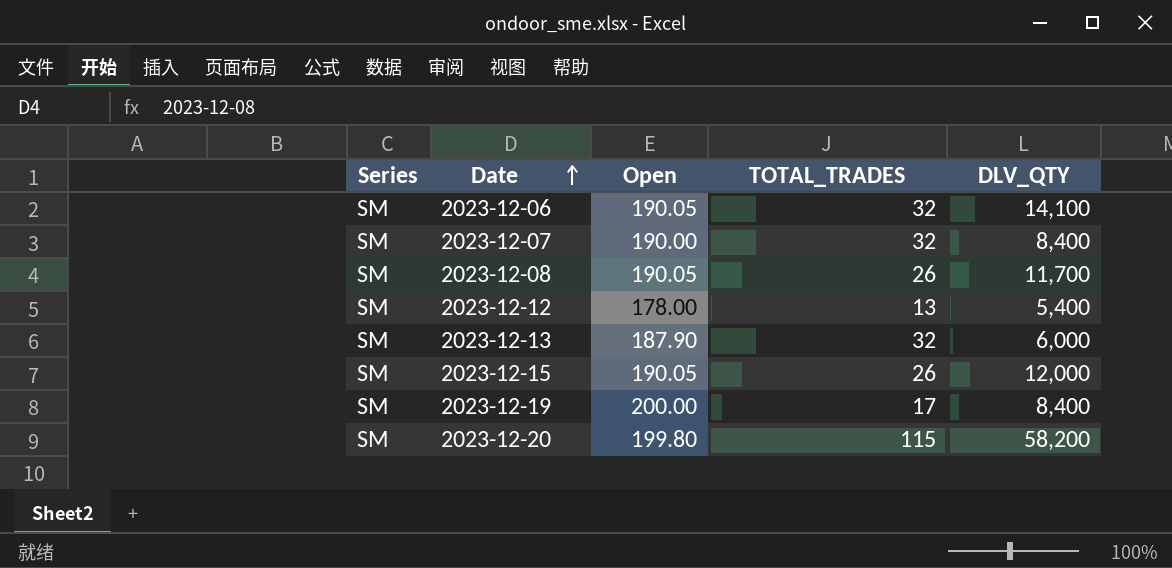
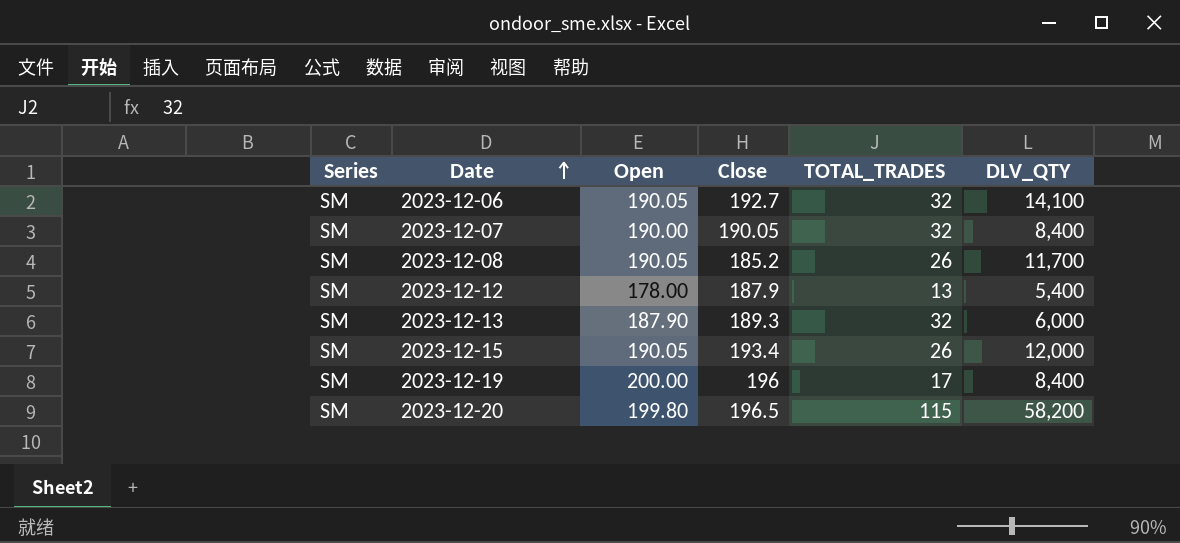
column Close | position: none -> 4

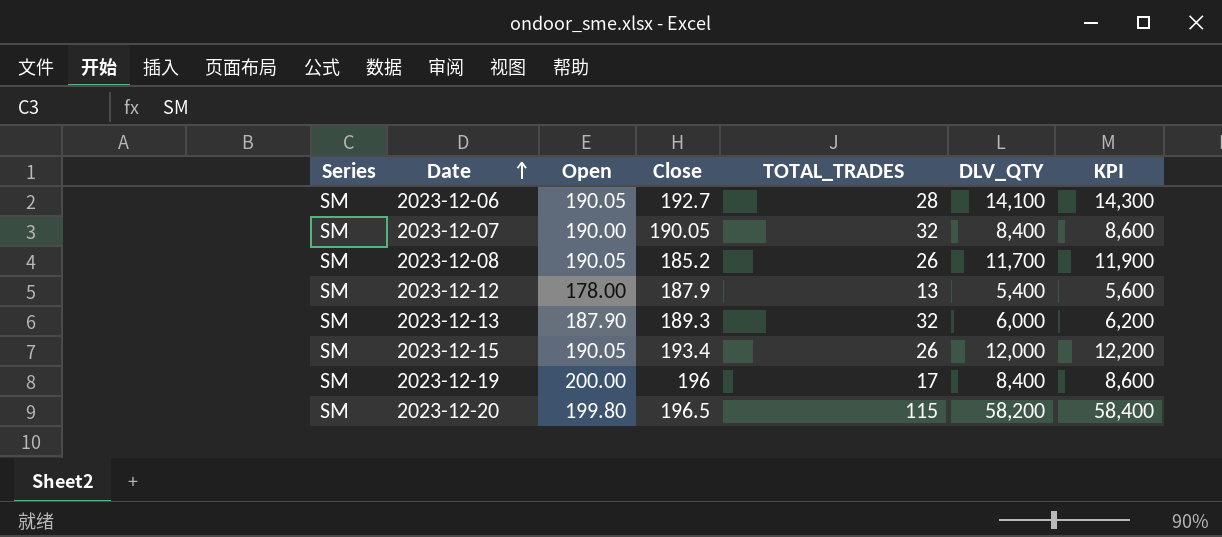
column KPI | formula: none -> [DLV_QTY] + 200
2023-12-06 | TOTAL_TRADES: 32 -> 28

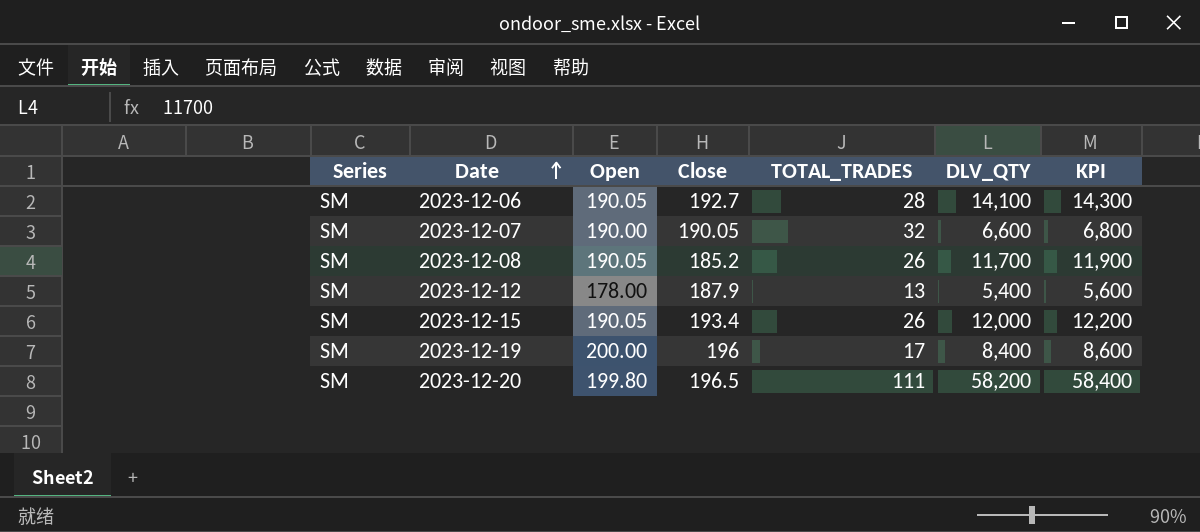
row 2023-12-13: SM | 187.90 | 189.3 | 32 | 6,000 | 6,200 -> none
2023-12-07 | DLV_QTY: 8,400 -> 6,600
2023-12-07 | KPI: 8,600 -> 6,800
2023-12-20 | TOTAL_TRADES: 115 -> 111

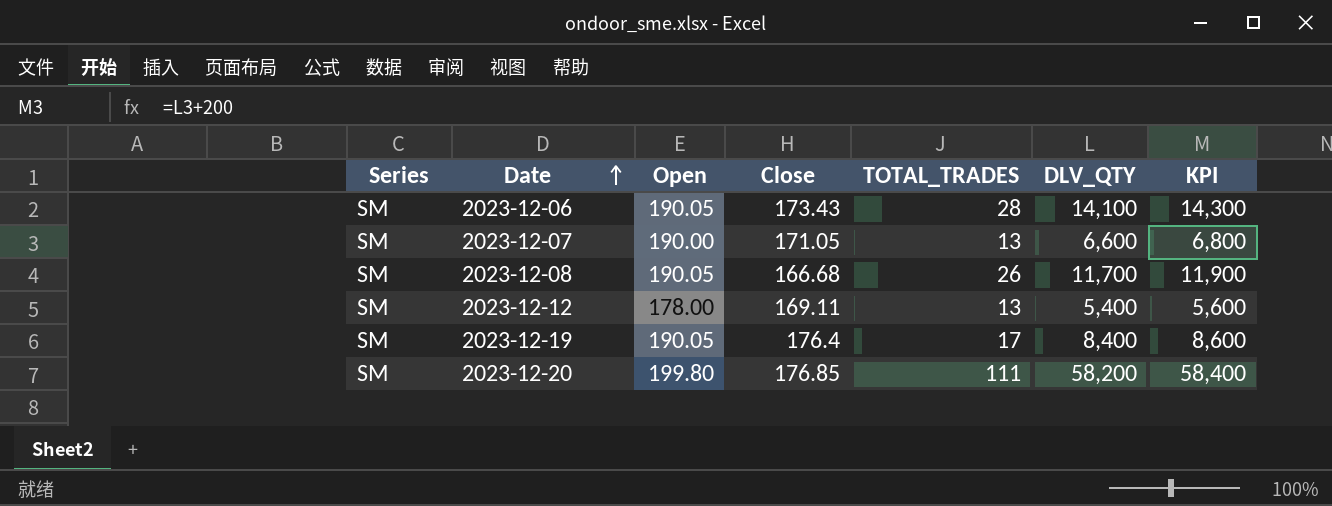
row 2023-12-15: SM | 190.05 | 193.4 | 26 | 12,000 | 12,200 -> none
2023-12-06 | Close: 192.7 -> 173.43
2023-12-07 | Close: 190.05 -> 171.05
2023-12-07 | TOTAL_TRADES: 32 -> 13
2023-12-08 | Close: 185.2 -> 166.68
2023-12-12 | Close: 187.9 -> 169.11
2023-12-19 | Open: 200.00 -> 190.05
2023-12-19 | Close: 196 -> 176.4
2023-12-20 | Close: 196.5 -> 176.85

